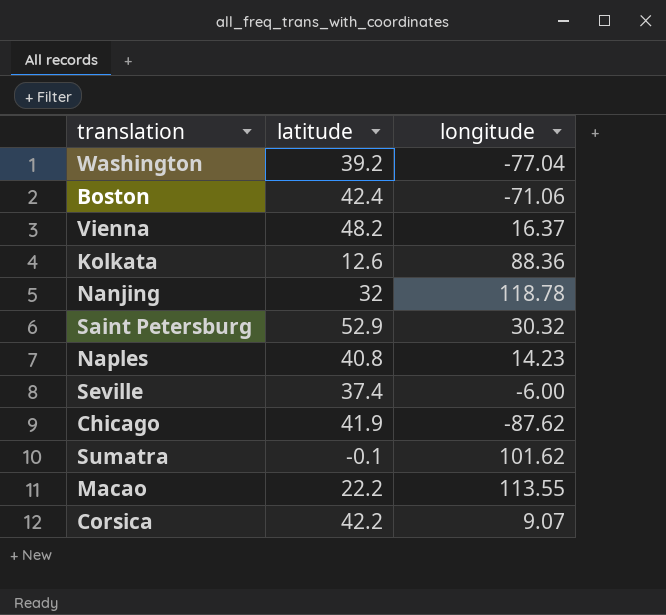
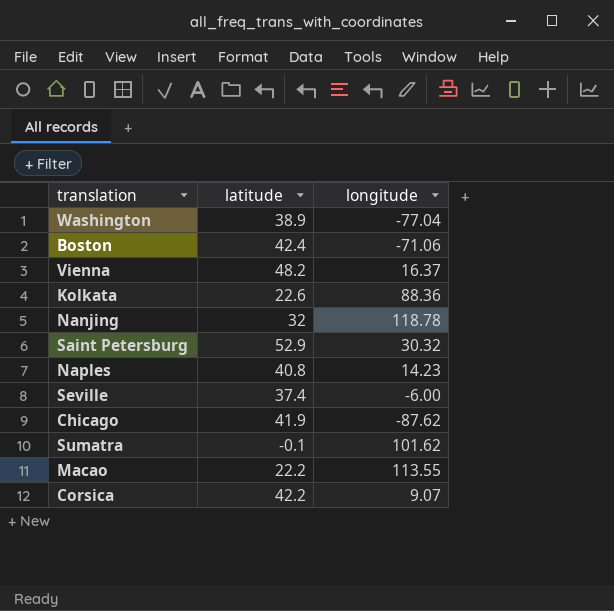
Washington | latitude: 39.2 -> 38.9
Kolkata | latitude: 12.6 -> 22.6

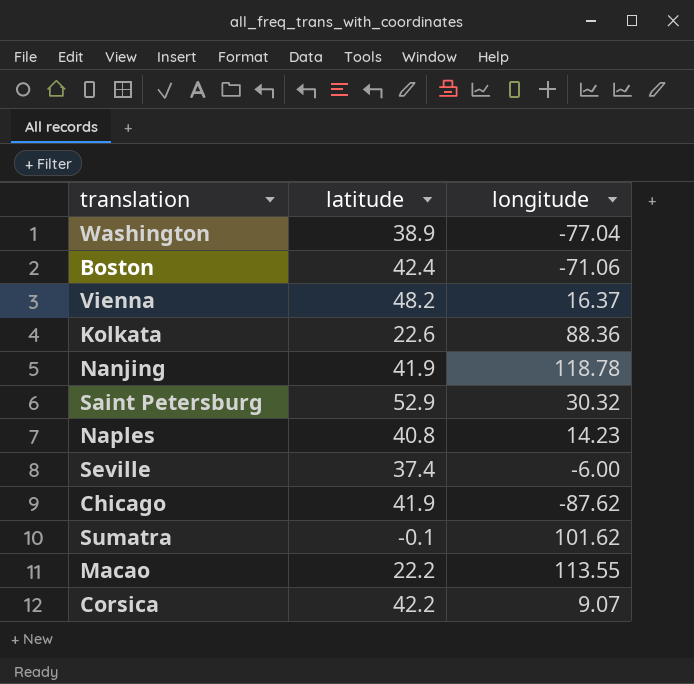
Nanjing | latitude: 32 -> 41.9

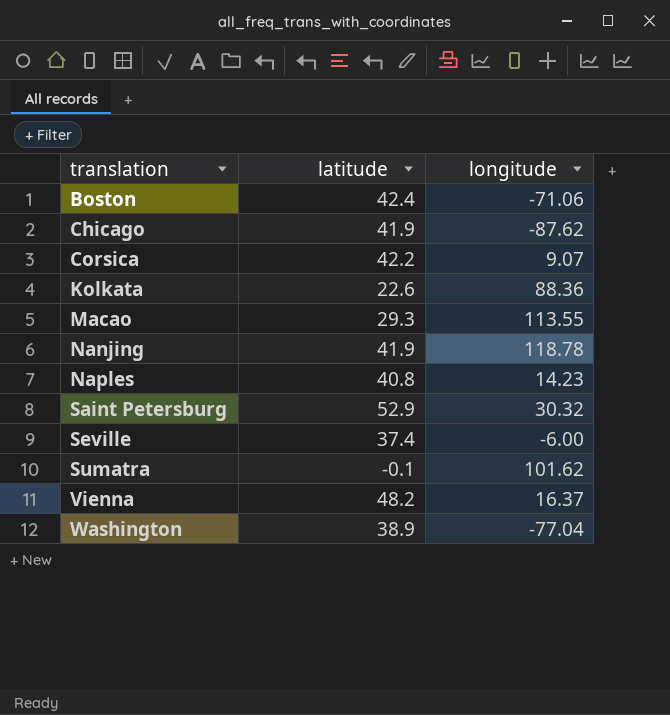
row order: none -> translation ascending
Macao | latitude: 22.2 -> 29.3

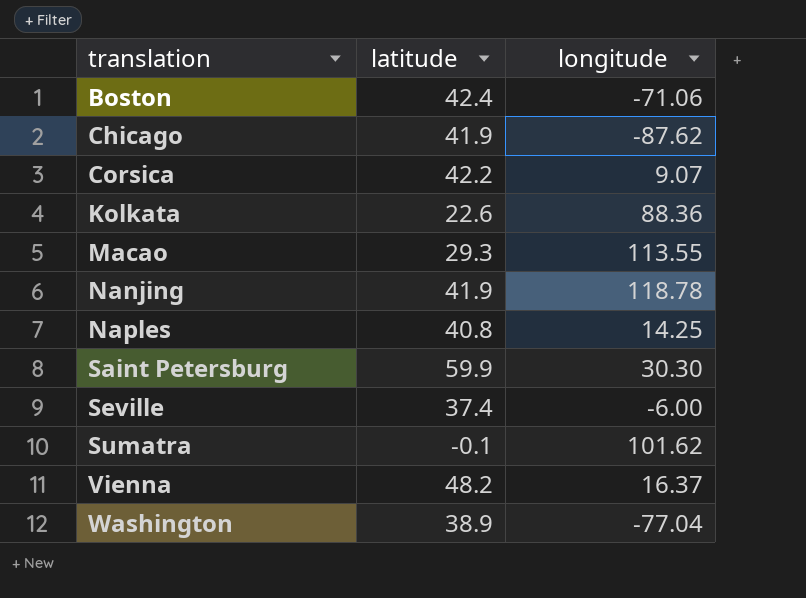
Naples | longitude: 14.23 -> 14.25
Saint Petersburg | latitude: 52.9 -> 59.9
Saint Petersburg | longitude: 30.32 -> 30.30

